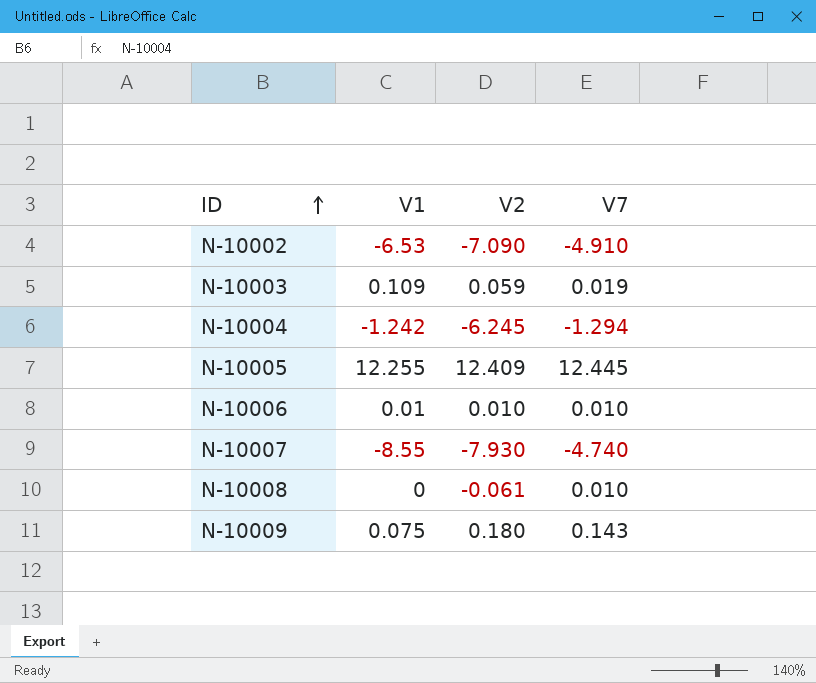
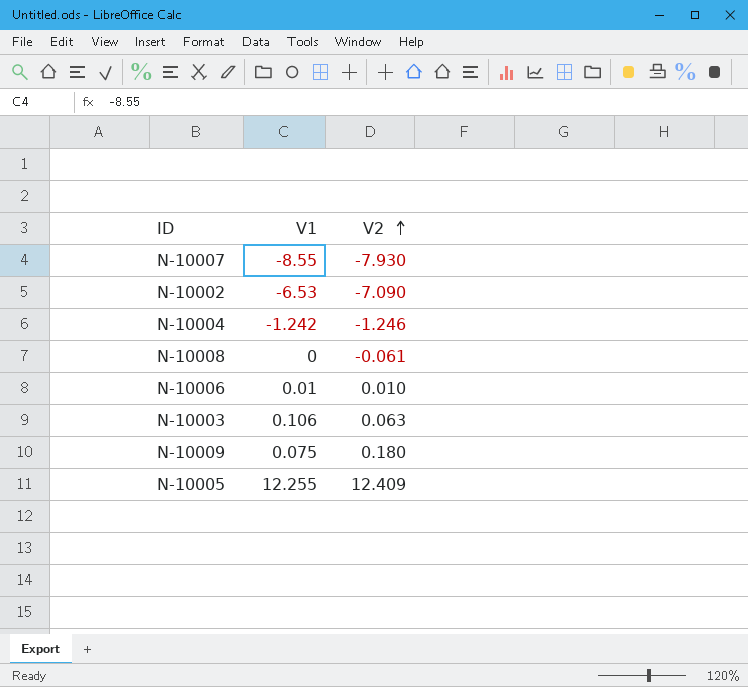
row order: ID ascending -> V2 ascending
column V7 | position: 4 -> none
N-10004 | V2: -6.245 -> -1.246
N-10003 | V1: 0.109 -> 0.106
N-10003 | V2: 0.059 -> 0.063

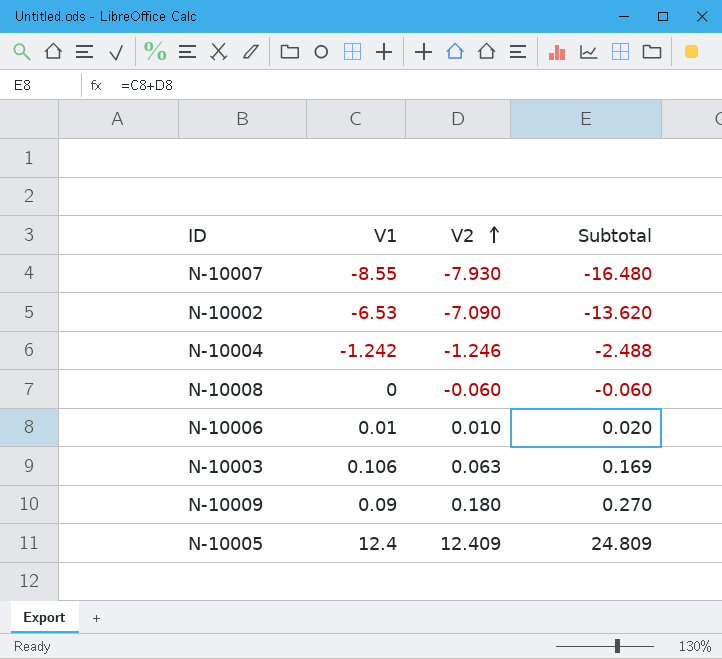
column Subtotal | formula: none -> [V1] + [V2]
N-10008 | V2: -0.061 -> -0.060
N-10009 | V1: 0.075 -> 0.09
N-10005 | V1: 12.255 -> 12.4

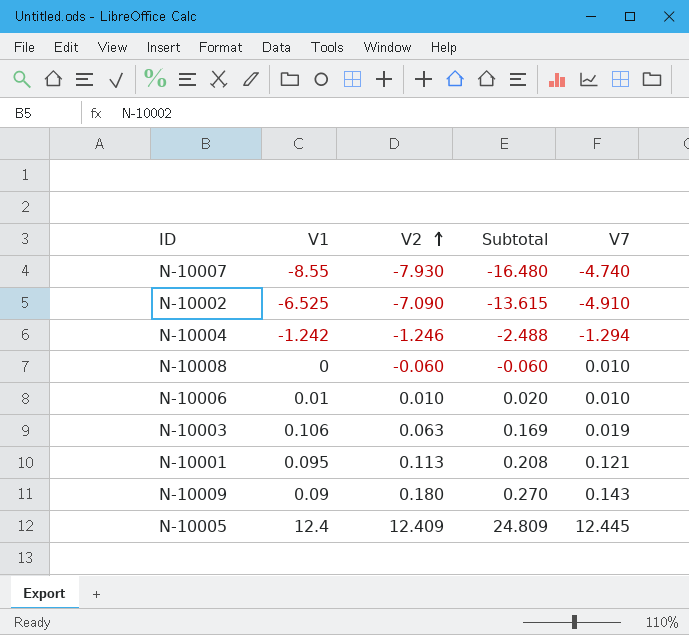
column V7 | position: none -> 5
N-10002 | V1: -6.53 -> -6.525
N-10002 | Subtotal: -13.620 -> -13.615
row N-10001: none -> 0.095 | 0.113 | 0.208 | 0.121

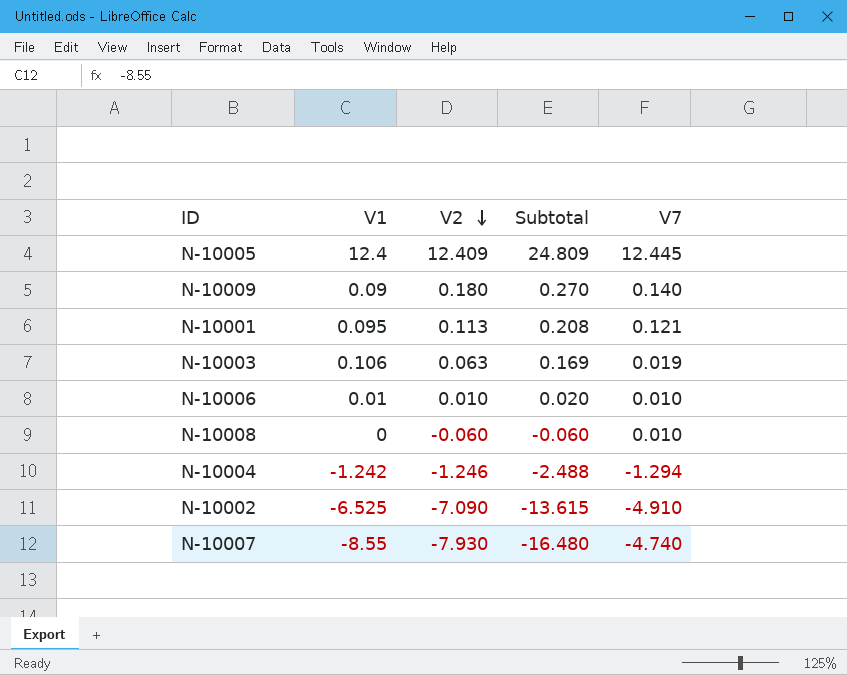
row order: V2 ascending -> V2 descending
N-10009 | V7: 0.143 -> 0.140

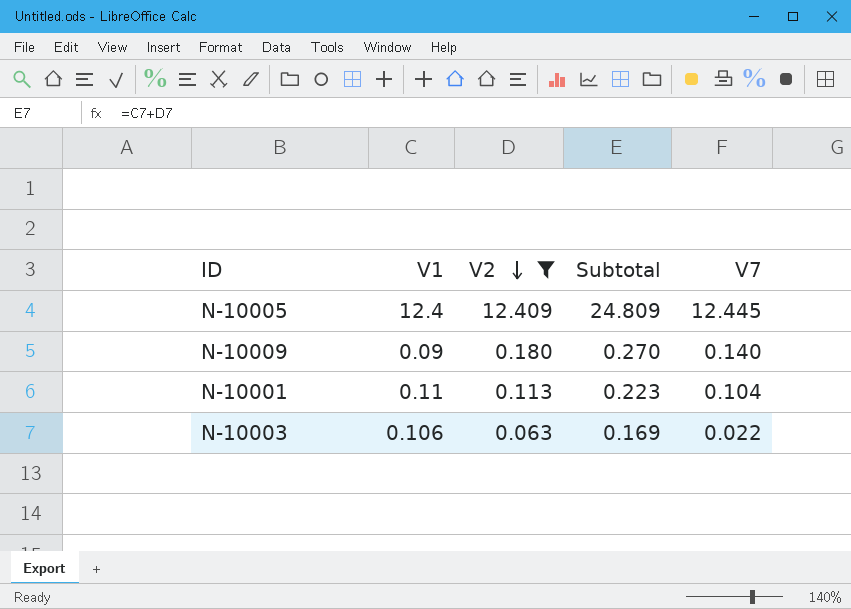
filter: none -> V2 >= 0.063
N-10001 | V1: 0.095 -> 0.11
N-10001 | Subtotal: 0.208 -> 0.223
N-10001 | V7: 0.121 -> 0.104
N-10003 | V7: 0.019 -> 0.022

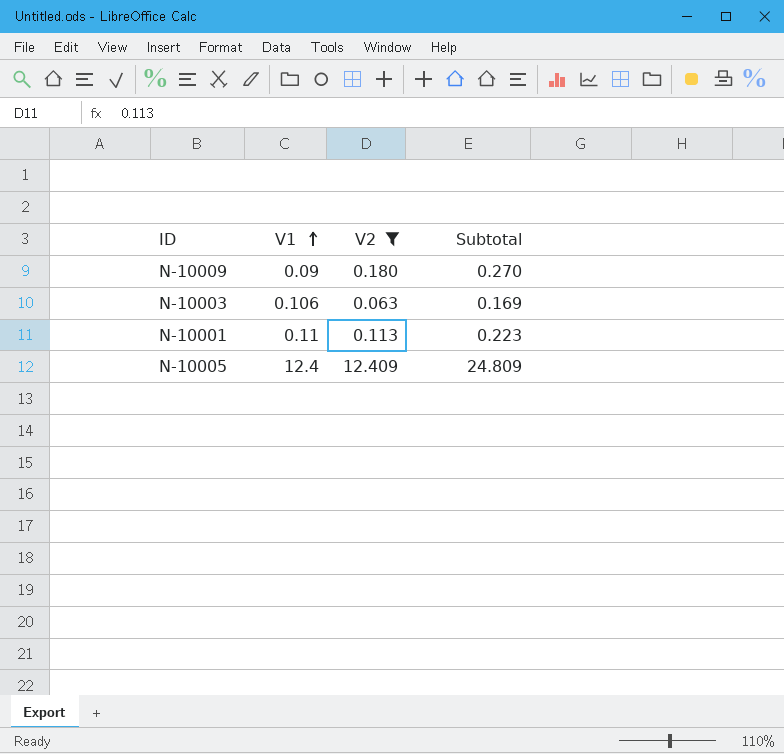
row order: V2 descending -> V1 ascending
column V7 | position: 5 -> none

